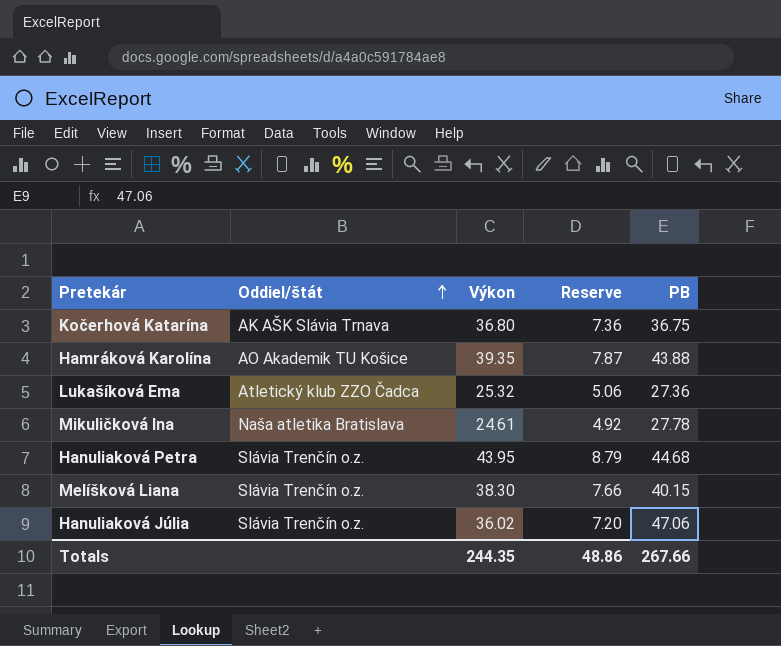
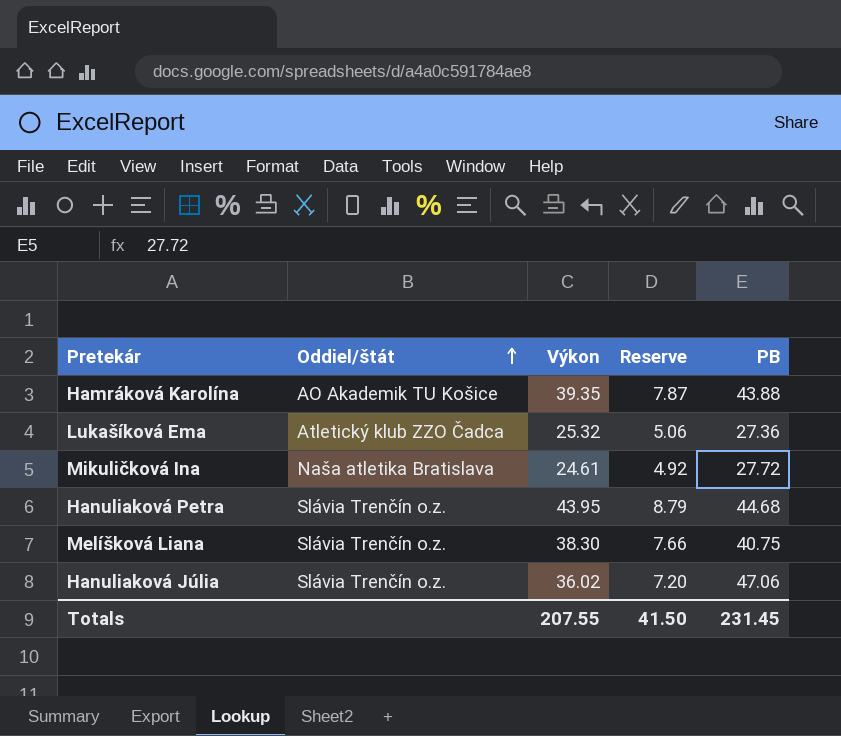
row Kočerhová Katarína: AK AŠK Slávia Trnava | 36.80 | 7.36 | 36.75 -> none
Mikuličková Ina | PB: 27.78 -> 27.72
Melíšková Liana | PB: 40.15 -> 40.75
Totals | Výkon: 244.35 -> 207.55
Totals | Reserve: 48.86 -> 41.50
Totals | PB: 267.66 -> 231.45

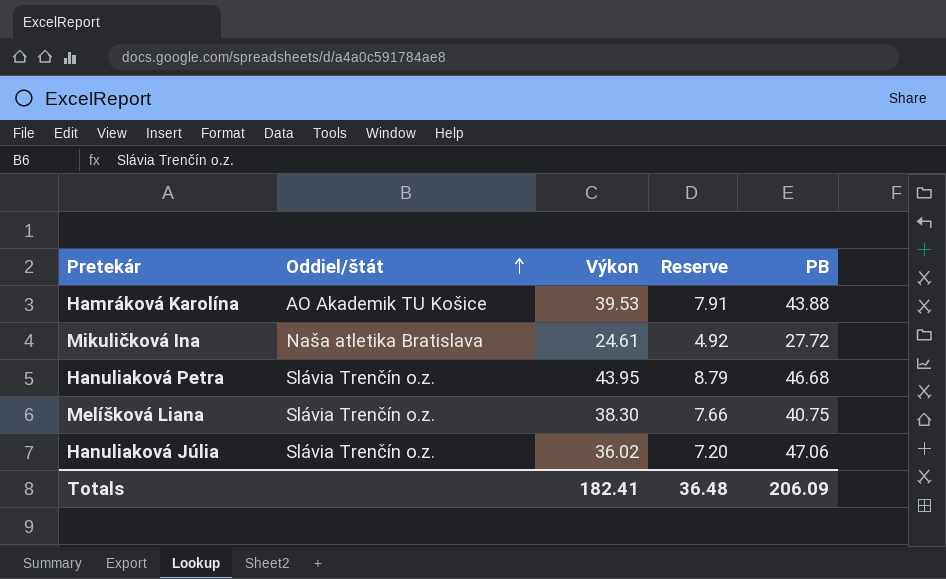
row Lukašíková Ema: Atletický klub ZZO Čadca | 25.32 | 5.06 | 27.36 -> none
Hamráková Karolína | Výkon: 39.35 -> 39.53
Hamráková Karolína | Reserve: 7.87 -> 7.91
Hanuliaková Petra | PB: 44.68 -> 46.68
Totals | Výkon: 207.55 -> 182.41
Totals | Reserve: 41.50 -> 36.48
Totals | PB: 231.45 -> 206.09

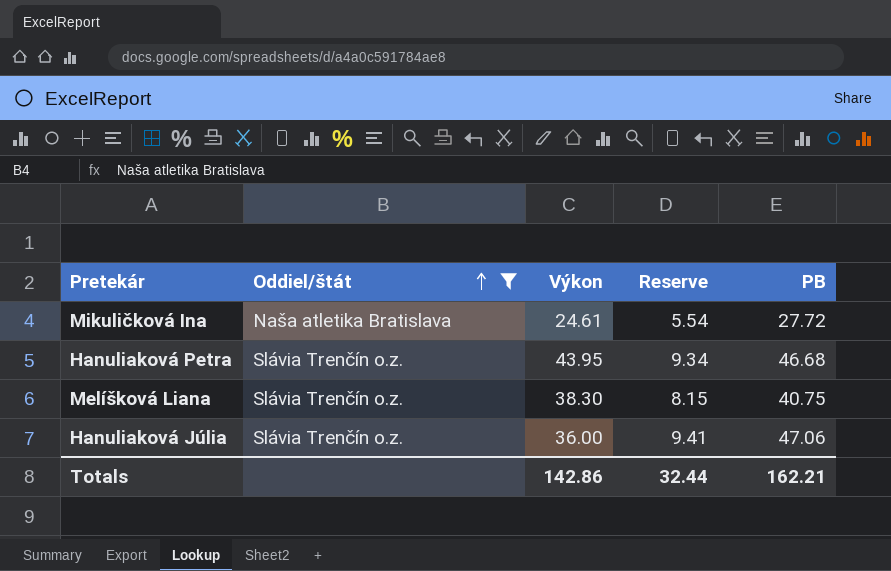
filter: none -> Oddiel/štát != AO Akademik TU Košice
column Reserve | formula: [Výkon] * 0.2 -> [PB] * 0.2
Hanuliaková Júlia | Výkon: 36.02 -> 36.00
Totals | Výkon: 182.41 -> 142.86
Totals | Reserve: 36.48 -> 32.44
Totals | PB: 206.09 -> 162.21

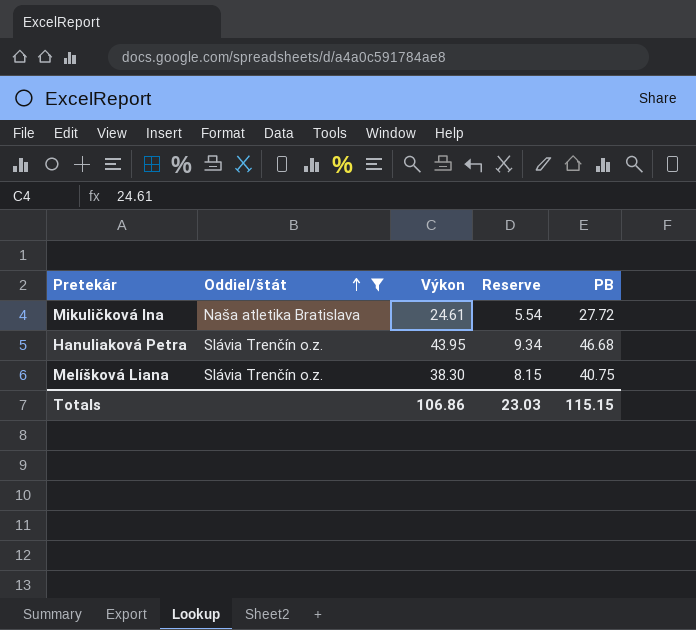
row Hanuliaková Júlia: Slávia Trenčín o.z. | 36.00 | 9.41 | 47.06 -> none
Totals | Výkon: 142.86 -> 106.86
Totals | Reserve: 32.44 -> 23.03
Totals | PB: 162.21 -> 115.15

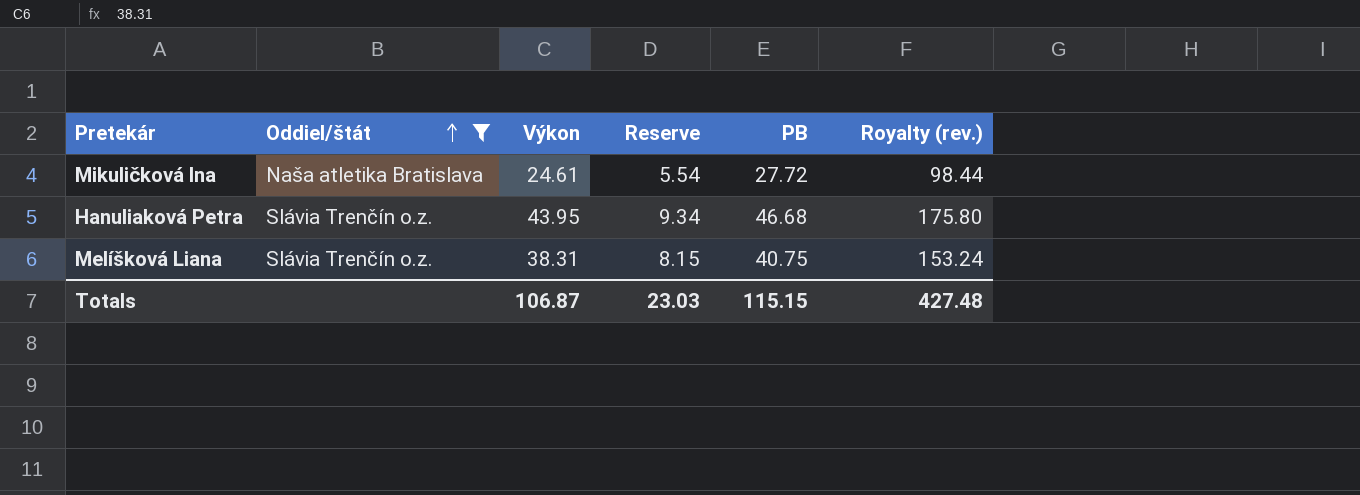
column Royalty (rev.) | formula: none -> [Výkon] * 4
Melíšková Liana | Výkon: 38.30 -> 38.31
Totals | Výkon: 106.86 -> 106.87

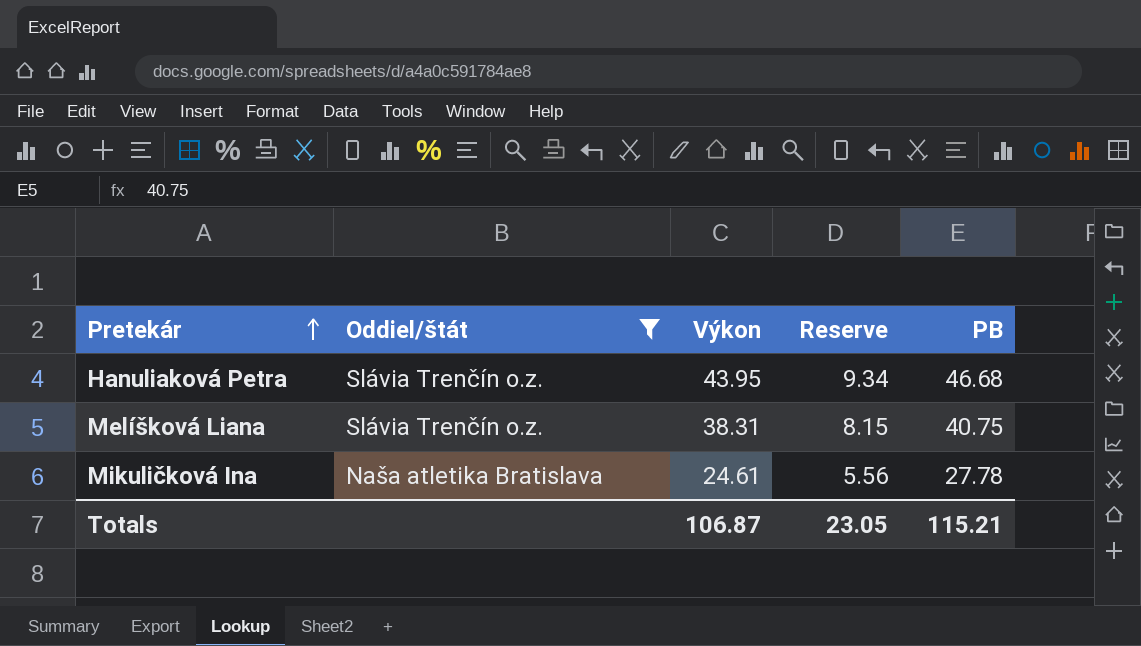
row order: Oddiel/štát ascending -> Pretekár ascending
column Royalty (rev.) | formula: [Výkon] * 4 -> none
Mikuličková Ina | Reserve: 5.54 -> 5.56
Mikuličková Ina | PB: 27.72 -> 27.78
Totals | Reserve: 23.03 -> 23.05
Totals | PB: 115.15 -> 115.21

